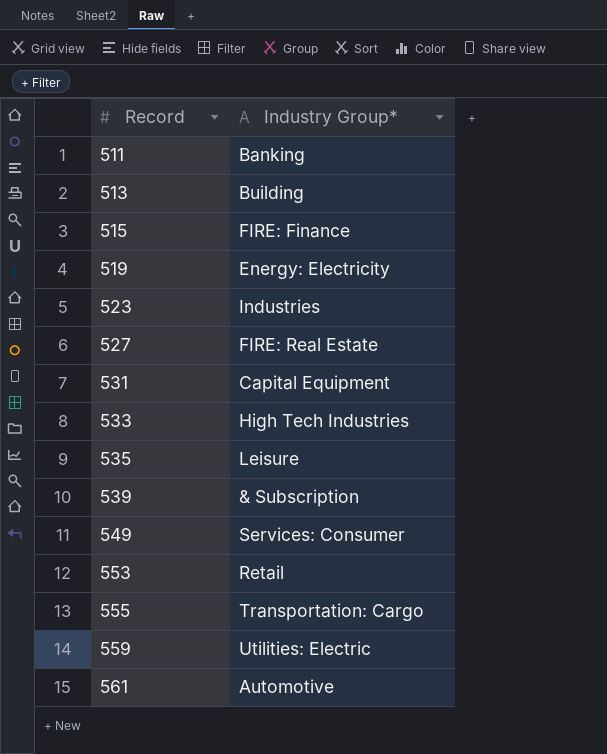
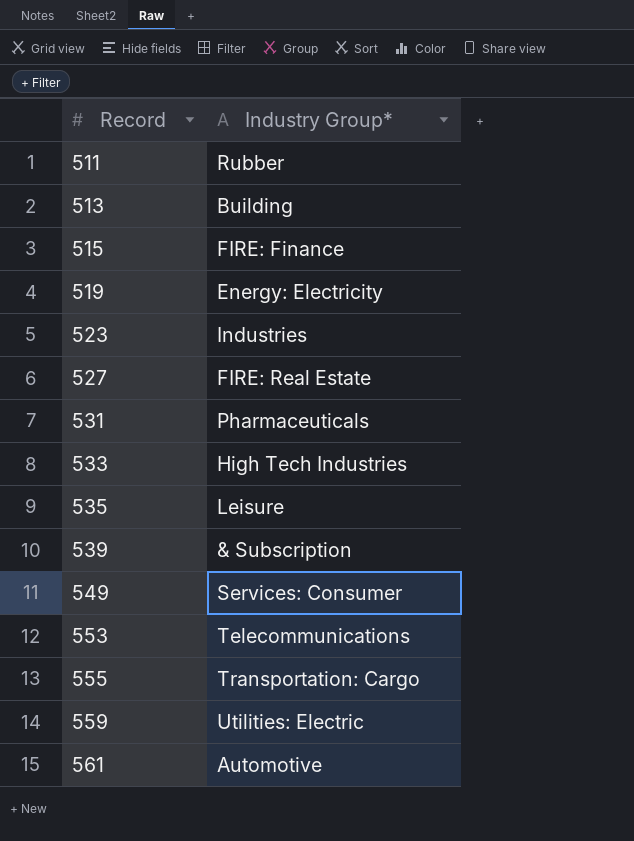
511 | Industry Group*: Banking -> Rubber
531 | Industry Group*: Capital Equipment -> Pharmaceuticals
553 | Industry Group*: Retail -> Telecommunications

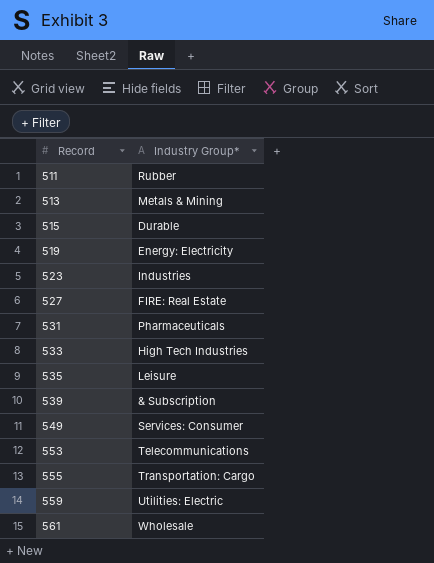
513 | Industry Group*: Building -> Metals & Mining
515 | Industry Group*: FIRE: Finance -> Durable
561 | Industry Group*: Automotive -> Wholesale

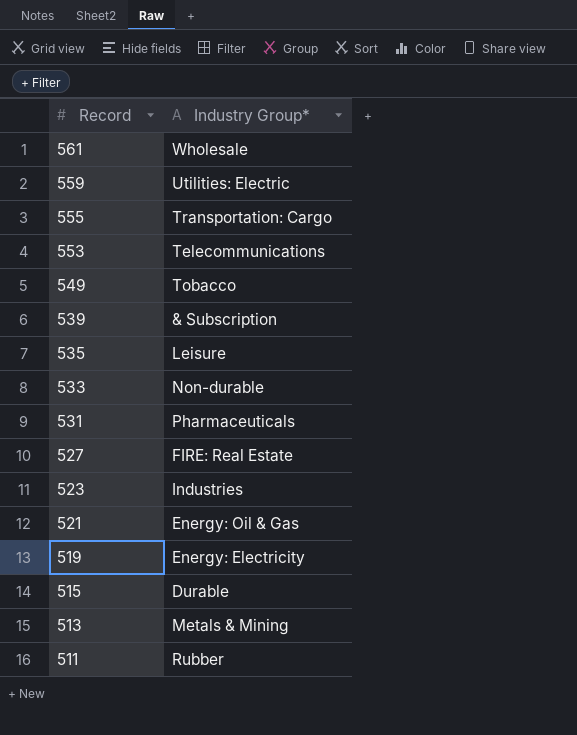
row order: Record ascending -> Record descending
549 | Industry Group*: Services: Consumer -> Tobacco
533 | Industry Group*: High Tech Industries -> Non-durable
row 521: none -> Energy: Oil & Gas

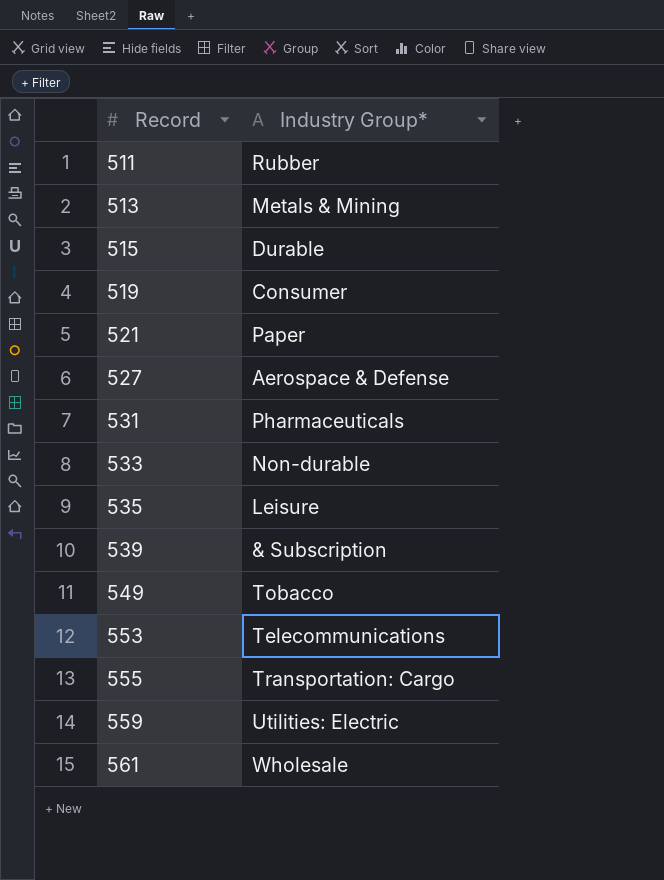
row order: Record descending -> Record ascending
row 523: Industries -> none
519 | Industry Group*: Energy: Electricity -> Consumer
521 | Industry Group*: Energy: Oil & Gas -> Paper
527 | Industry Group*: FIRE: Real Estate -> Aerospace & Defense

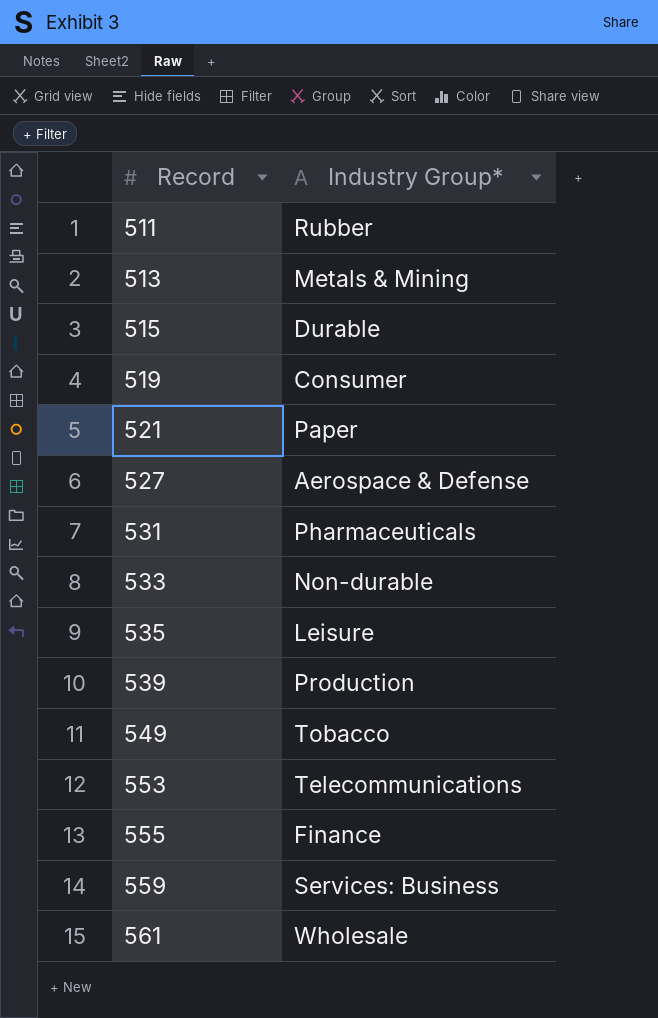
539 | Industry Group*: & Subscription -> Production
555 | Industry Group*: Transportation: Cargo -> Finance
559 | Industry Group*: Utilities: Electric -> Services: Business

